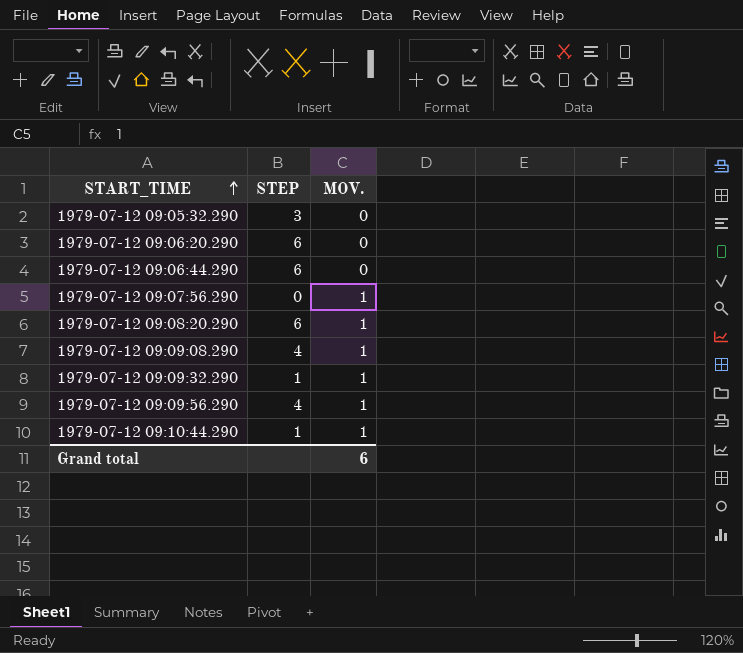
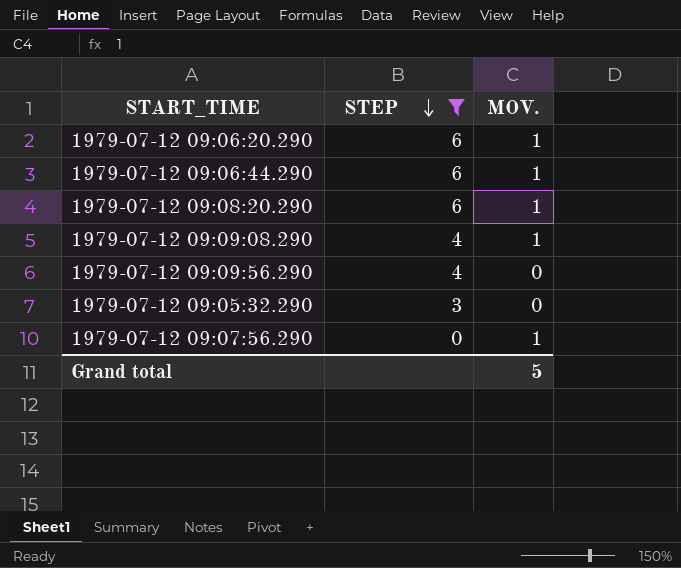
filter: none -> STEP != 1
row order: START_TIME ascending -> STEP descending
1979-07-12 09:06:20.290 | MOV.: 0 -> 1
1979-07-12 09:06:44.290 | MOV.: 0 -> 1
1979-07-12 09:09:56.290 | MOV.: 1 -> 0
Grand total | MOV.: 6 -> 5

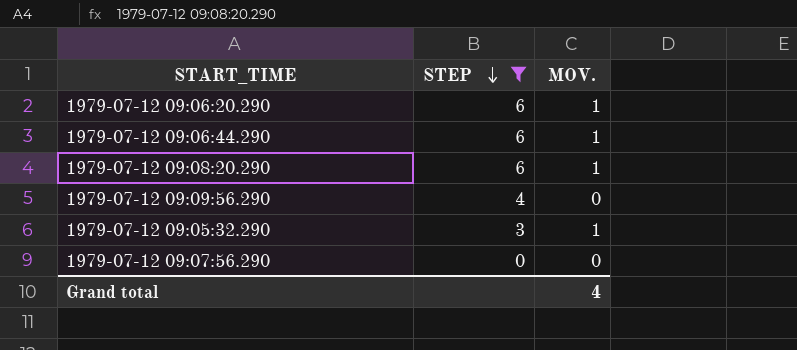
row 1979-07-12 09:09:08.290: 4 | 1 -> none
1979-07-12 09:05:32.290 | MOV.: 0 -> 1
1979-07-12 09:07:56.290 | MOV.: 1 -> 0
Grand total | MOV.: 5 -> 4

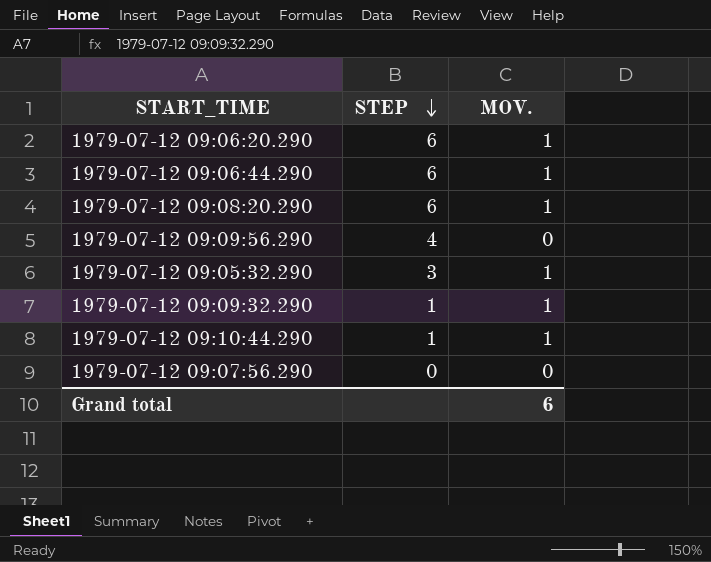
filter: STEP != 1 -> none
Grand total | MOV.: 4 -> 6

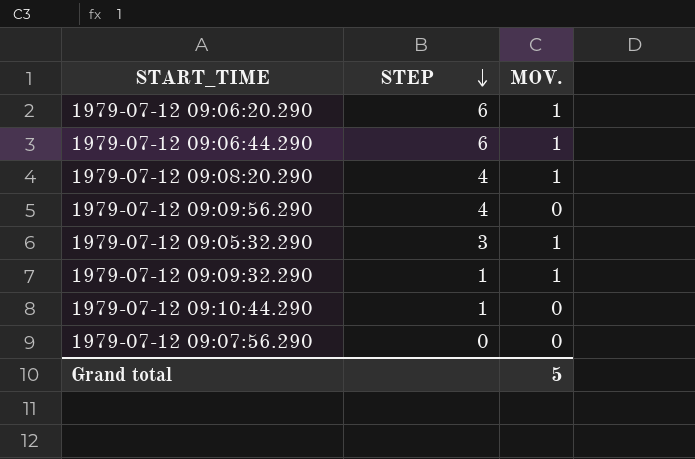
1979-07-12 09:08:20.290 | STEP: 6 -> 4
1979-07-12 09:10:44.290 | MOV.: 1 -> 0
Grand total | MOV.: 6 -> 5

